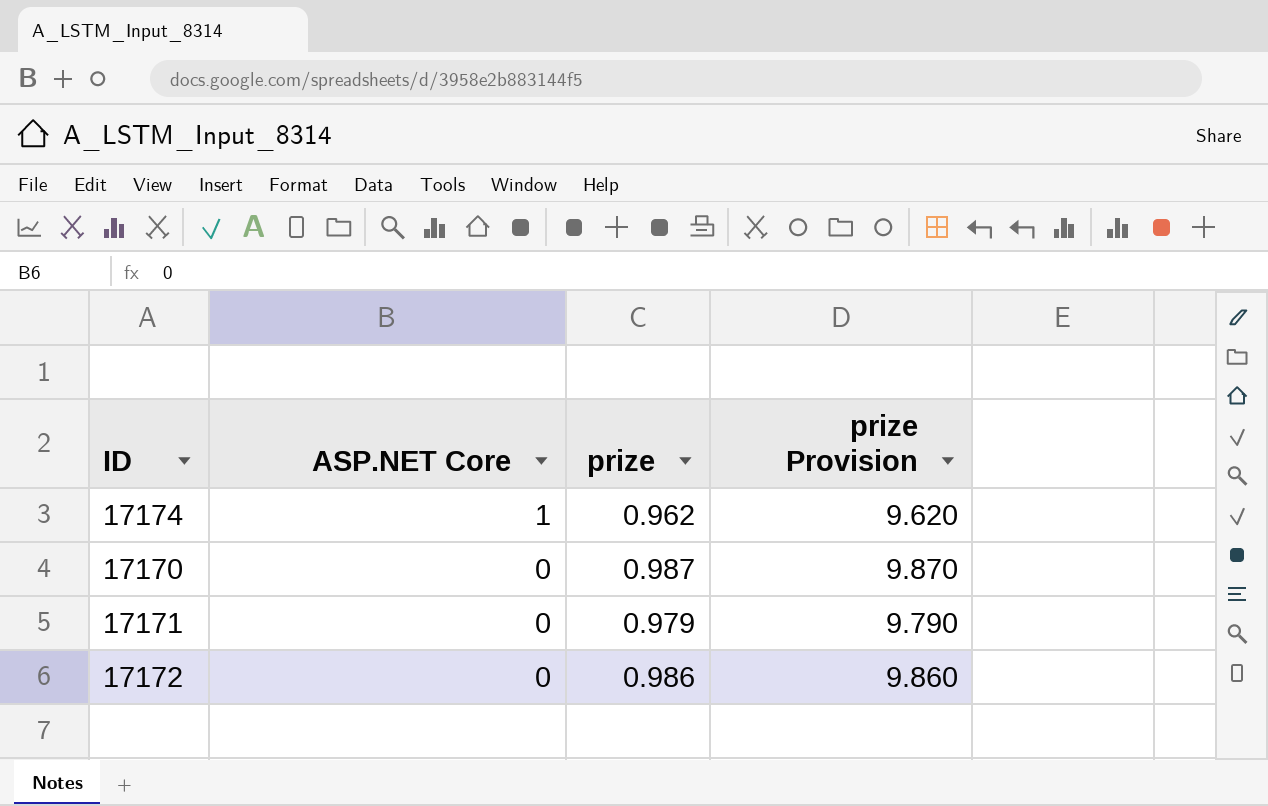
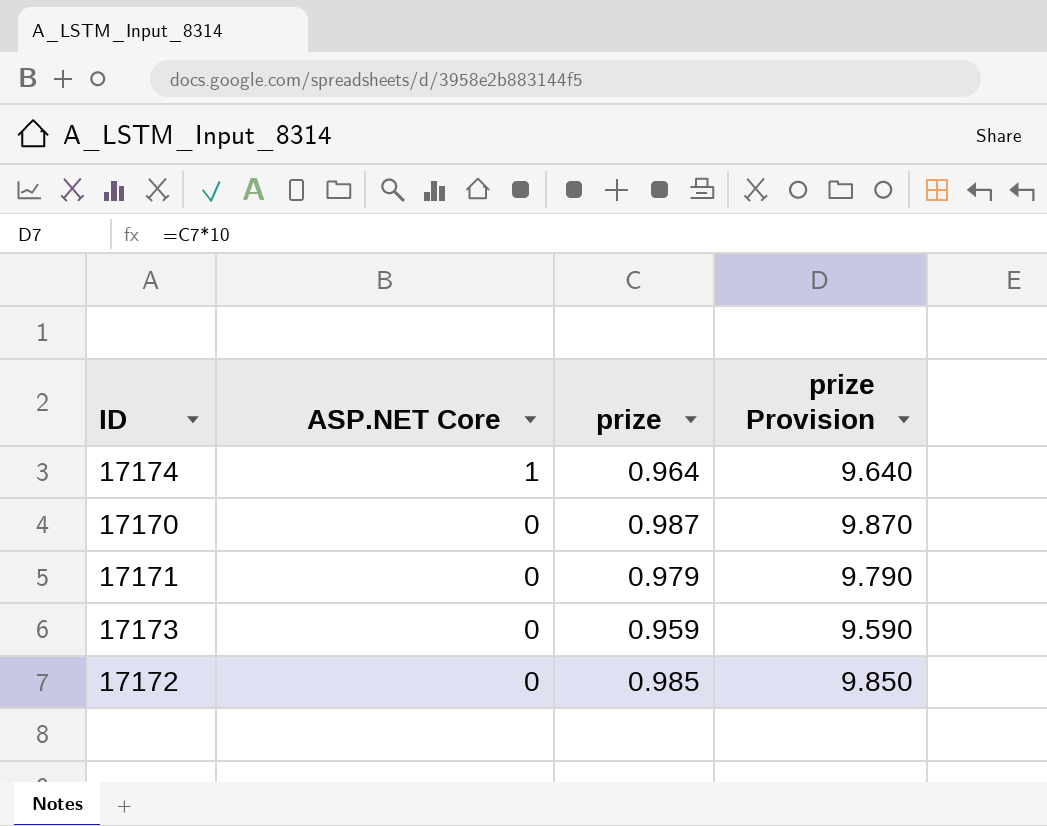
17174 | prize: 0.962 -> 0.964
17174 | prize Provision: 9.620 -> 9.640
row 17173: none -> 0 | 0.959 | 9.590
17172 | prize: 0.986 -> 0.985
17172 | prize Provision: 9.860 -> 9.850

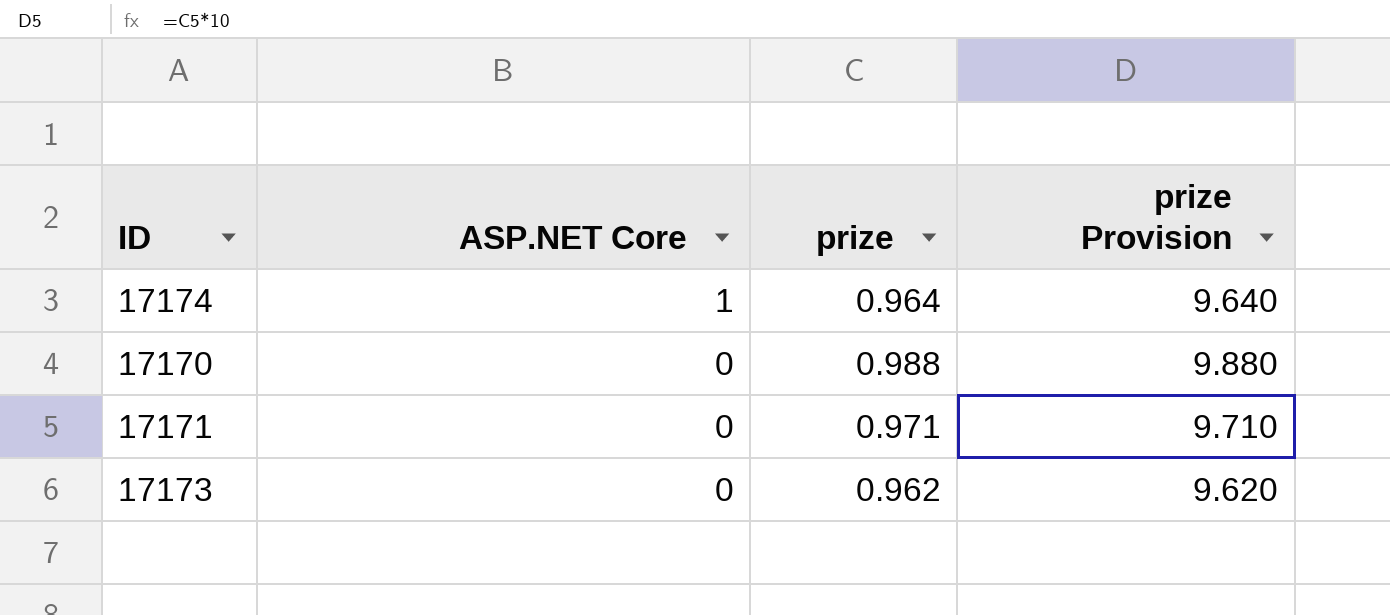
row 17172: 0 | 0.985 | 9.850 -> none
17170 | prize: 0.987 -> 0.988
17170 | prize Provision: 9.870 -> 9.880
17171 | prize: 0.979 -> 0.971
17171 | prize Provision: 9.790 -> 9.710
17173 | prize: 0.959 -> 0.962
17173 | prize Provision: 9.590 -> 9.620

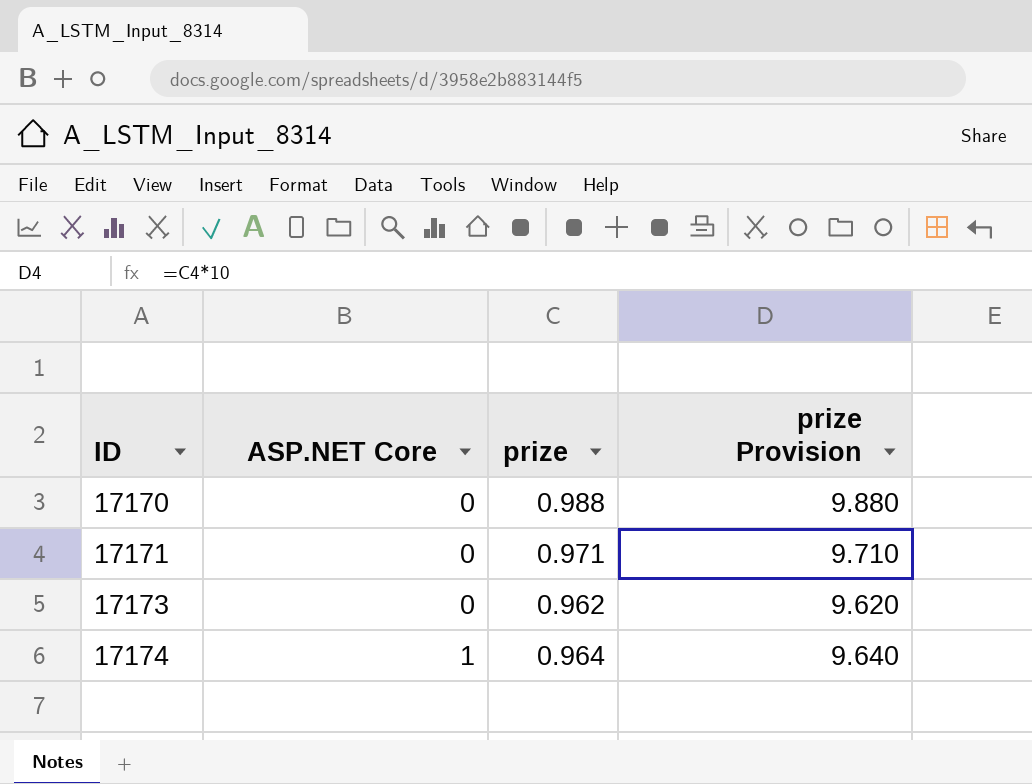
row order: ASP.NET Core descending -> ID ascending

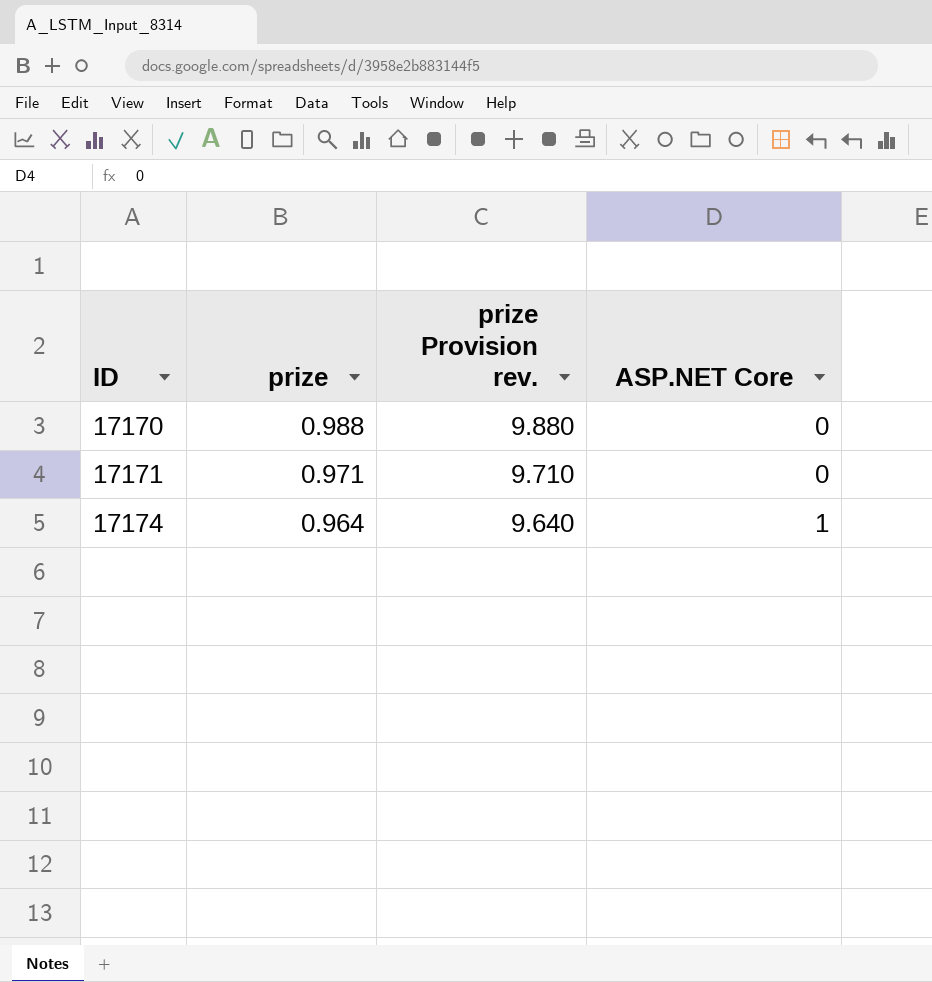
column name: prize Provision -> prize Provision rev.
column ASP.NET Core | position: 2 -> 4
row 17173: 0 | 0.962 | 9.620 -> none

